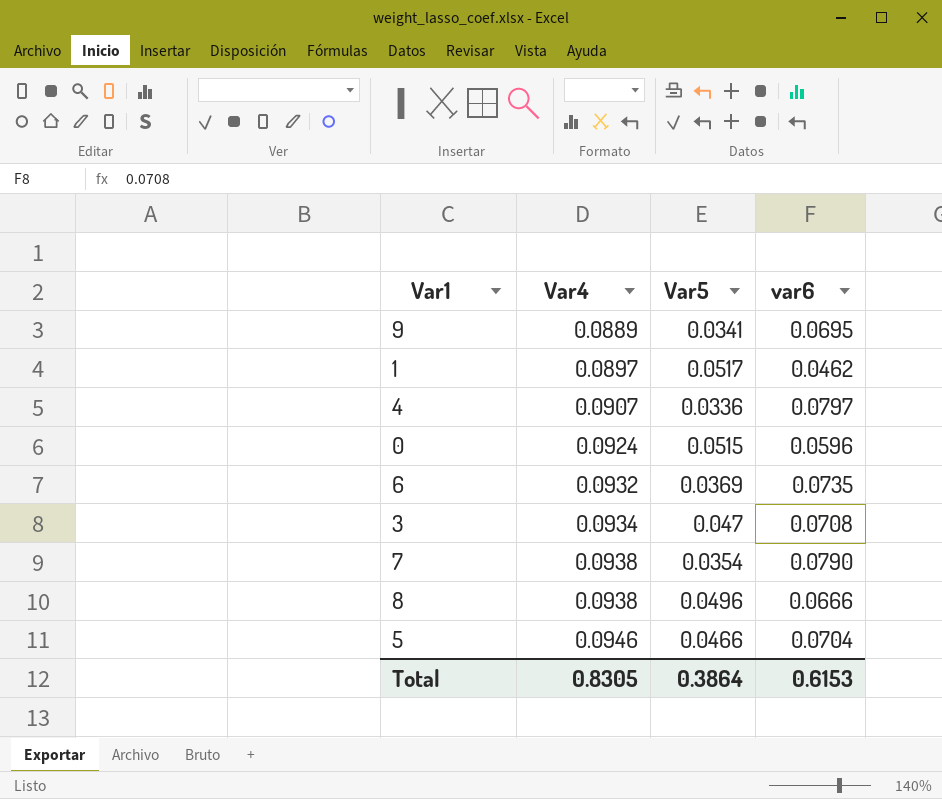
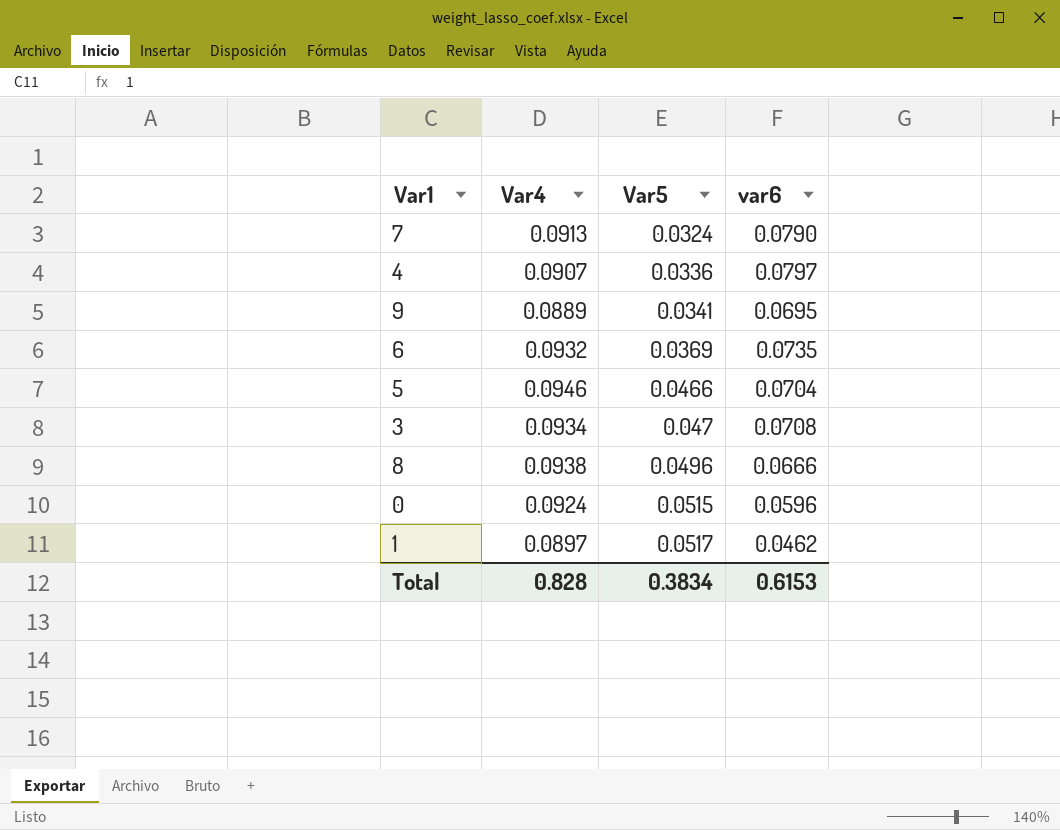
row order: Var4 ascending -> Var5 ascending
7 | Var4: 0.0938 -> 0.0913
7 | Var5: 0.0354 -> 0.0324
Total | Var4: 0.8305 -> 0.828
Total | Var5: 0.3864 -> 0.3834

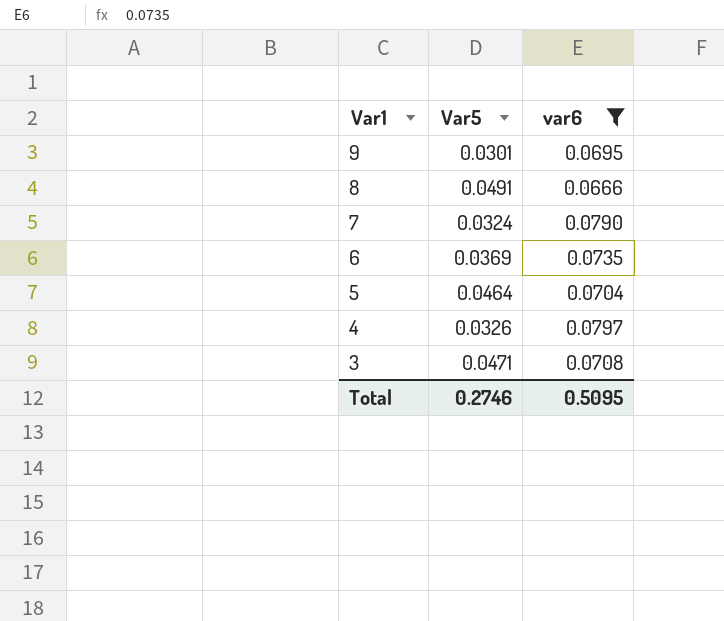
filter: none -> var6 >= 0.0666
row order: Var5 ascending -> Var1 descending
column Var4 | position: 2 -> none
9 | Var5: 0.0341 -> 0.0301
8 | Var5: 0.0496 -> 0.0491
5 | Var5: 0.0466 -> 0.0464
4 | Var5: 0.0336 -> 0.0326
3 | Var5: 0.047 -> 0.0471
Total | Var5: 0.3834 -> 0.2746
Total | var6: 0.6153 -> 0.5095

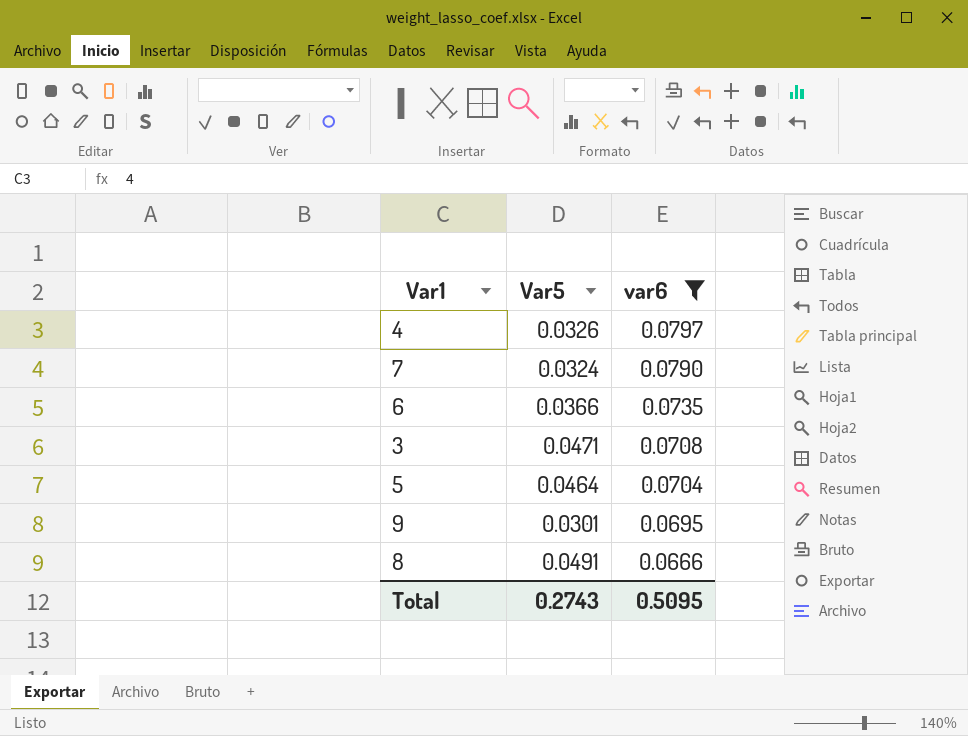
row order: Var1 descending -> var6 descending
6 | Var5: 0.0369 -> 0.0366
Total | Var5: 0.2746 -> 0.2743

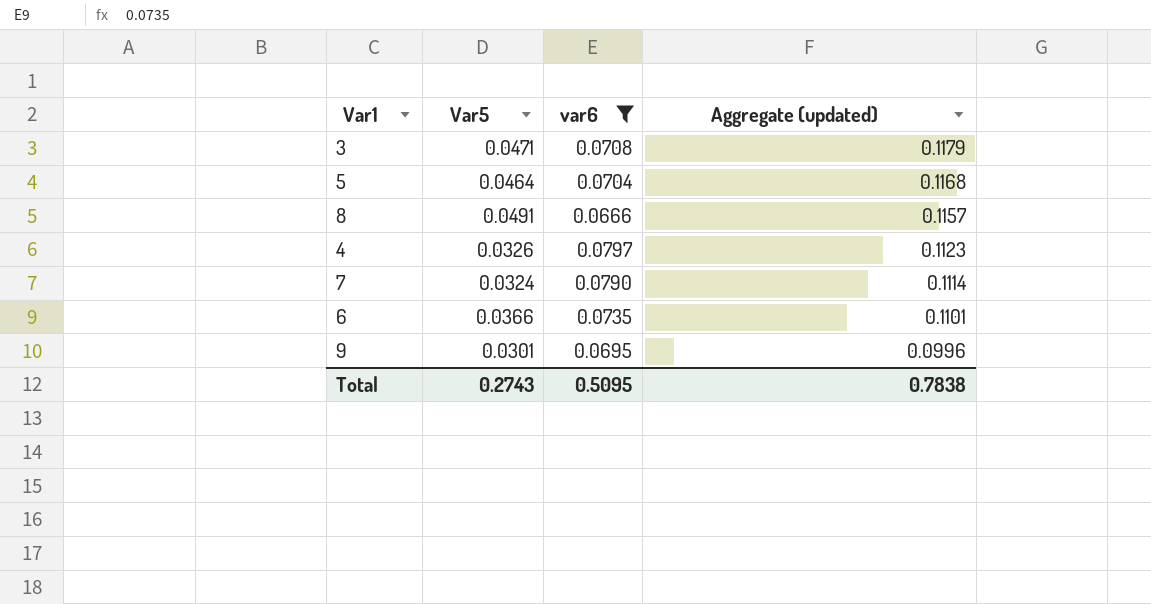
row order: var6 descending -> Aggregate (updated) descending
column Aggregate (updated) | formula: none -> [Var5] + [var6]

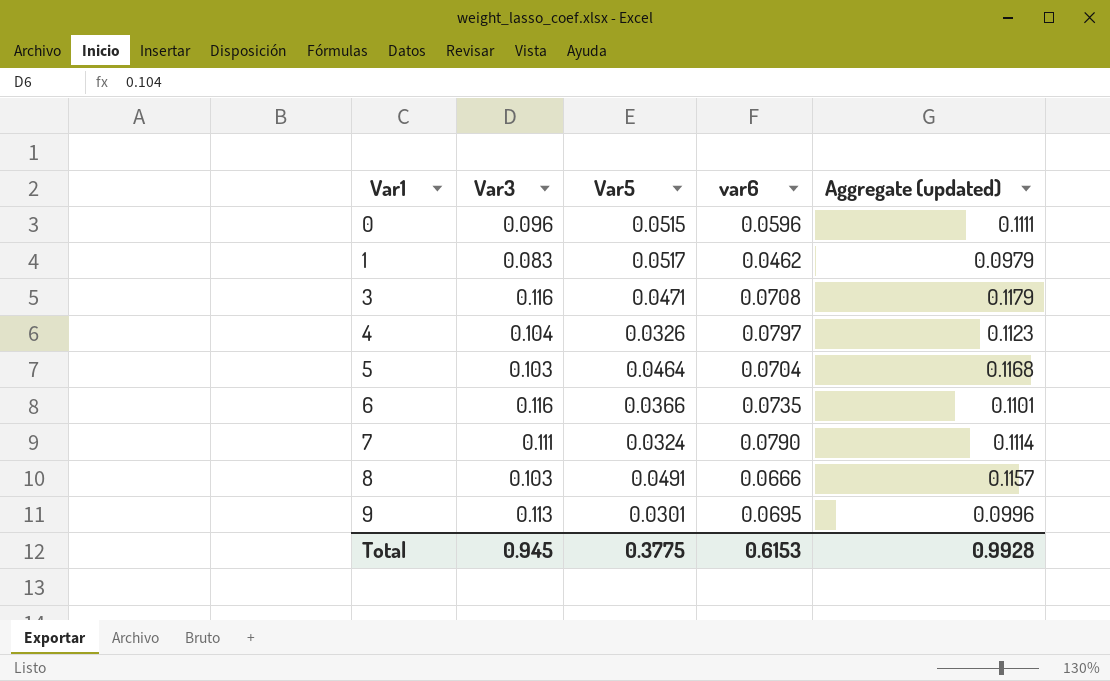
filter: var6 >= 0.0666 -> none
row order: Aggregate (updated) descending -> Var1 ascending
column Var3 | position: none -> 2
Total | Var5: 0.2743 -> 0.3775
Total | var6: 0.5095 -> 0.6153
Total | Aggregate (updated): 0.7838 -> 0.9928

